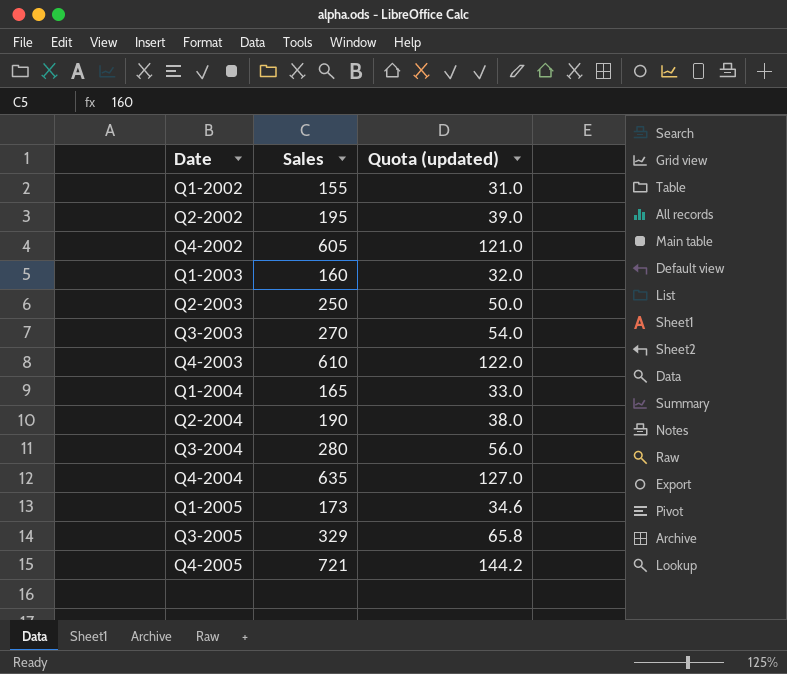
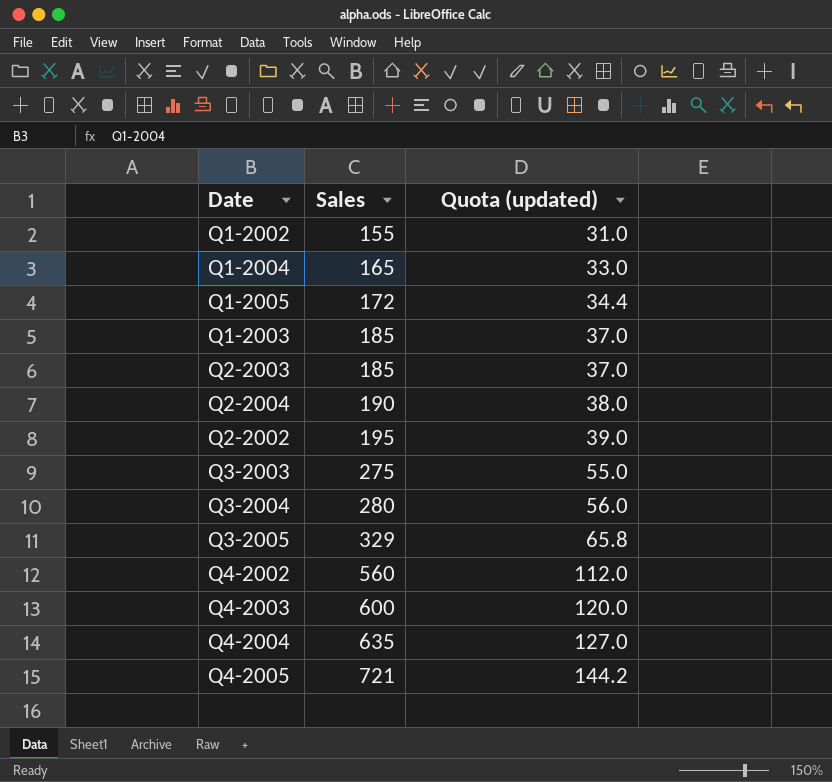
row order: Date ascending -> Sales ascending
Q1-2005 | Sales: 173 -> 172
Q1-2005 | Quota (updated): 34.6 -> 34.4
Q1-2003 | Sales: 160 -> 185
Q1-2003 | Quota (updated): 32.0 -> 37.0
Q2-2003 | Sales: 250 -> 185
Q2-2003 | Quota (updated): 50.0 -> 37.0
Q3-2003 | Sales: 270 -> 275
Q3-2003 | Quota (updated): 54.0 -> 55.0
Q4-2002 | Sales: 605 -> 560
Q4-2002 | Quota (updated): 121.0 -> 112.0
Q4-2003 | Sales: 610 -> 600
Q4-2003 | Quota (updated): 122.0 -> 120.0

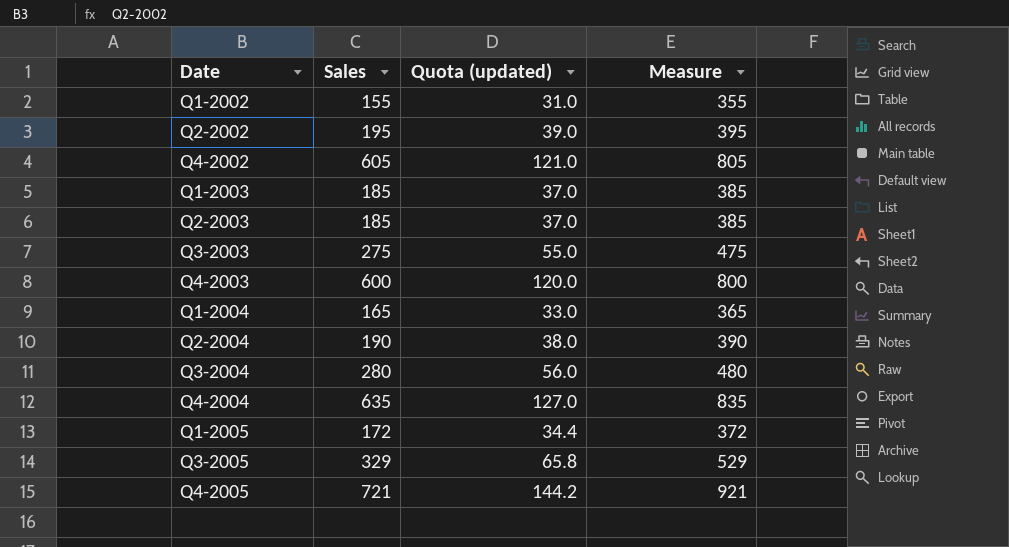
row order: Sales ascending -> Date ascending
column Measure | formula: none -> [Sales] + 200
Q4-2002 | Sales: 560 -> 605
Q4-2002 | Quota (updated): 112.0 -> 121.0

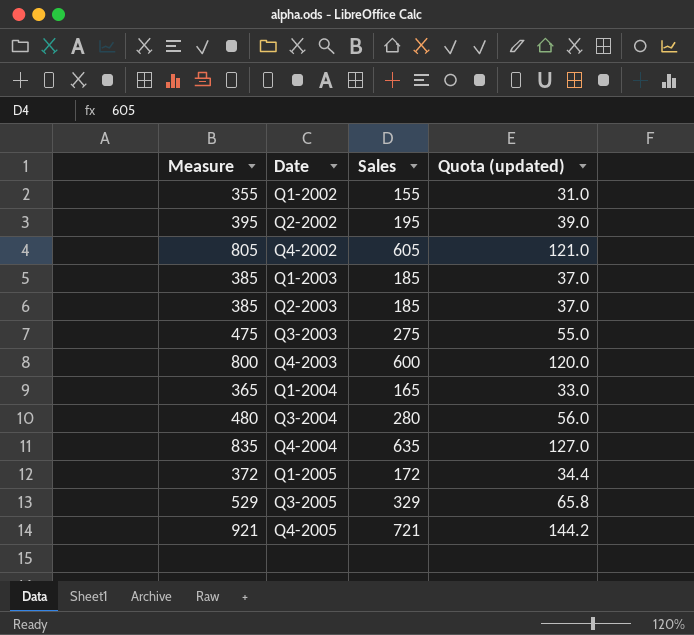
column Measure | position: 4 -> 1
row Q2-2004: 190 | 38.0 | 390 -> none

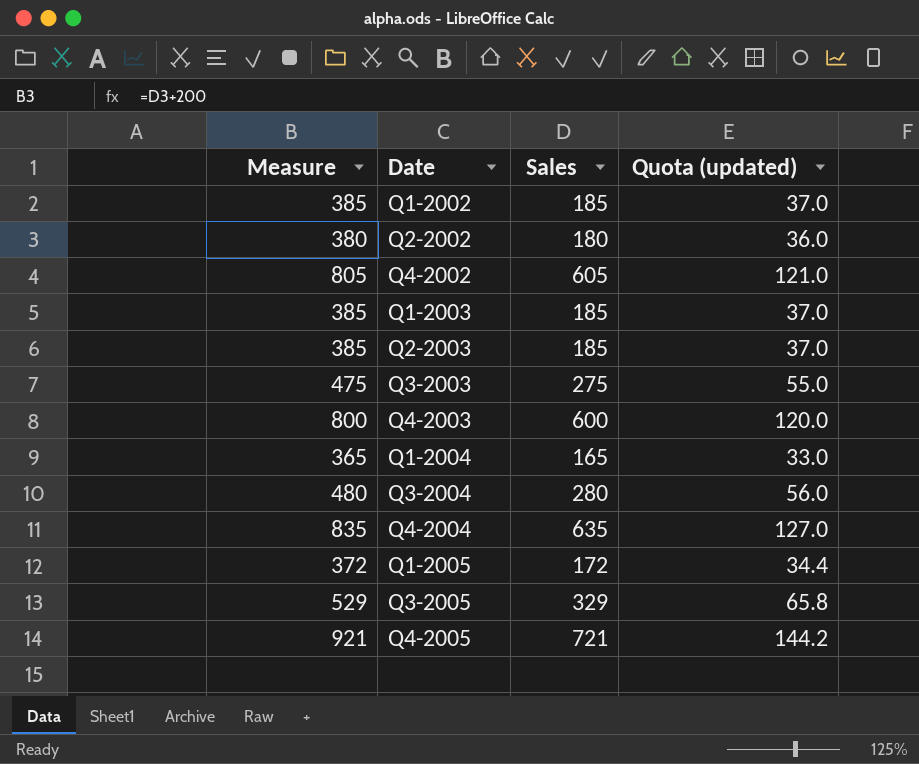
Q1-2002 | Measure: 355 -> 385
Q1-2002 | Sales: 155 -> 185
Q1-2002 | Quota (updated): 31.0 -> 37.0
Q2-2002 | Measure: 395 -> 380
Q2-2002 | Sales: 195 -> 180
Q2-2002 | Quota (updated): 39.0 -> 36.0

